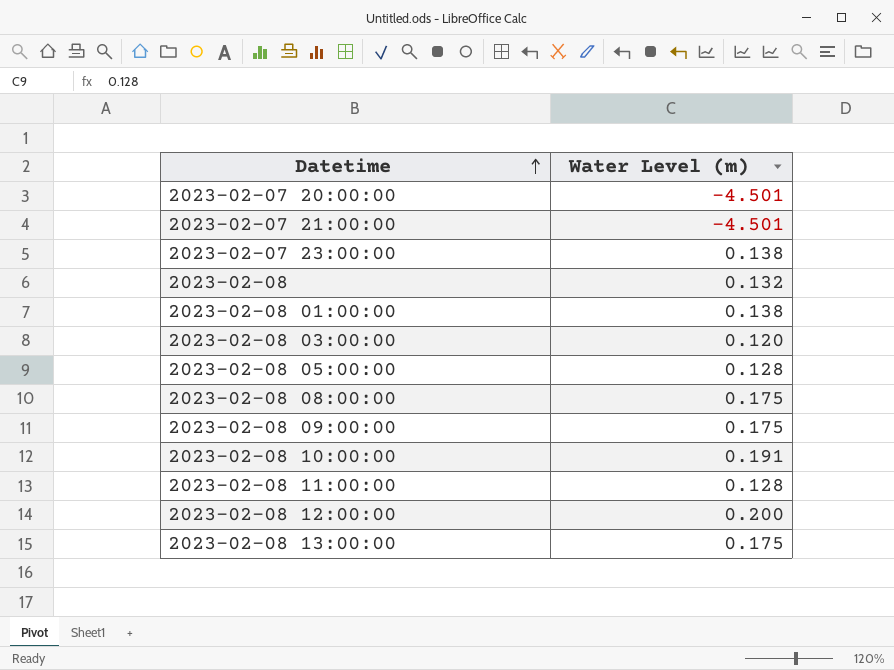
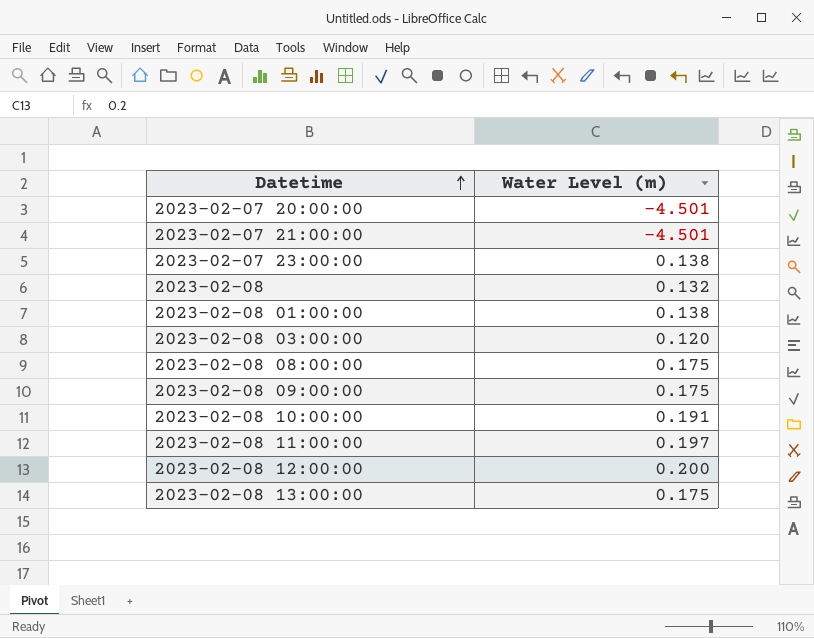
row 2023-02-08 05:00:00: 0.128 -> none
2023-02-08 11:00:00 | Water Level (m): 0.128 -> 0.197

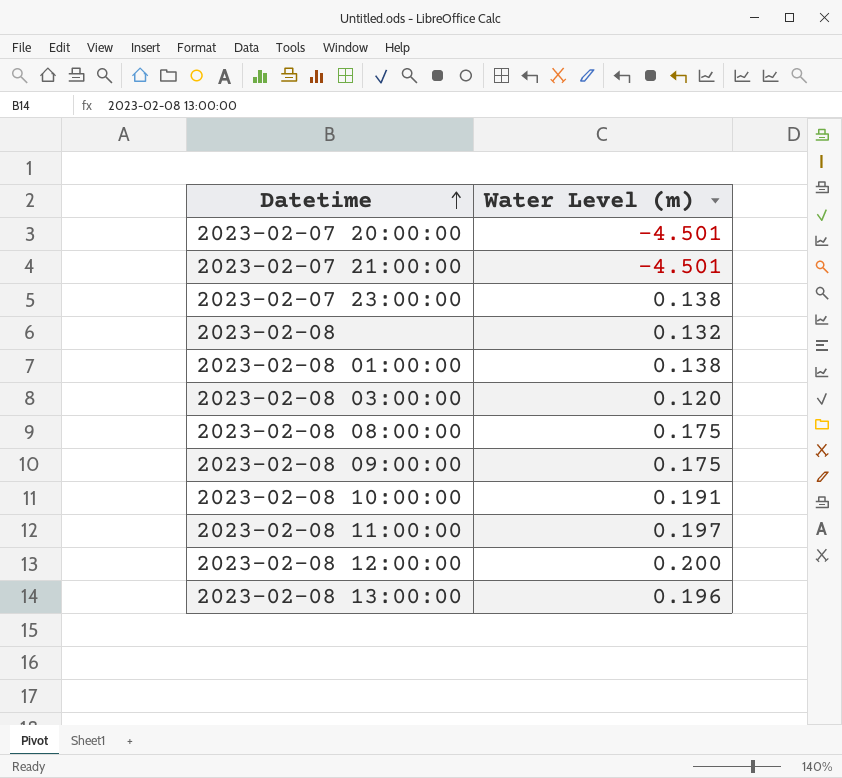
2023-02-08 13:00:00 | Water Level (m): 0.175 -> 0.196

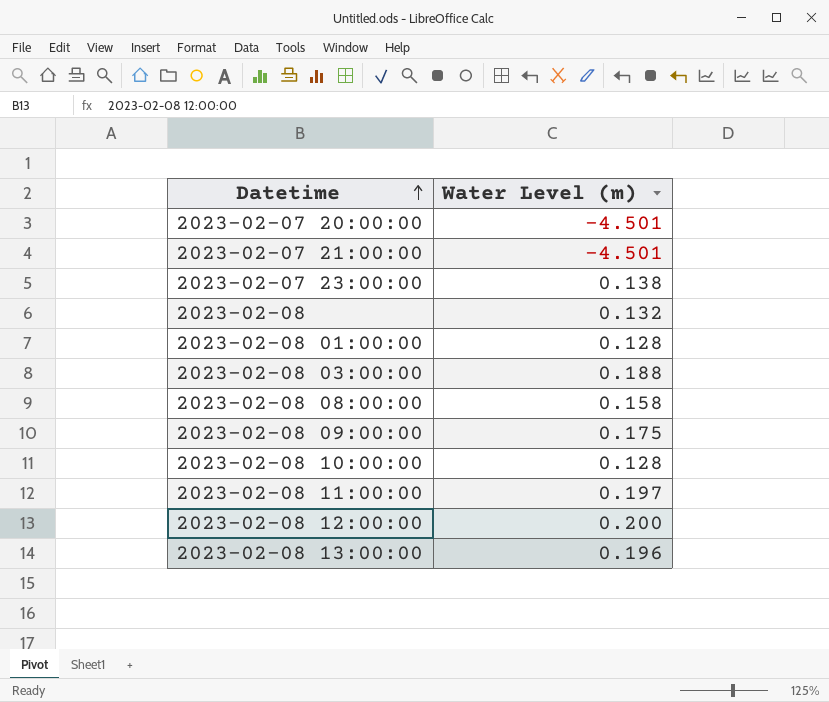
2023-02-08 01:00:00 | Water Level (m): 0.138 -> 0.128
2023-02-08 03:00:00 | Water Level (m): 0.120 -> 0.188
2023-02-08 08:00:00 | Water Level (m): 0.175 -> 0.158
2023-02-08 10:00:00 | Water Level (m): 0.191 -> 0.128

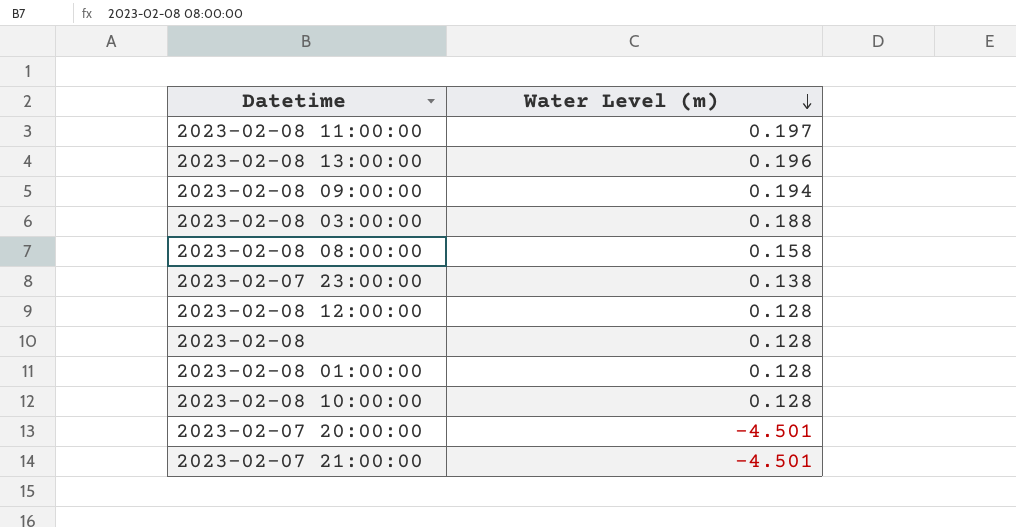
row order: Datetime ascending -> Water Level (m) descending
2023-02-08 09:00:00 | Water Level (m): 0.175 -> 0.194
2023-02-08 12:00:00 | Water Level (m): 0.200 -> 0.128
2023-02-08 | Water Level (m): 0.132 -> 0.128

